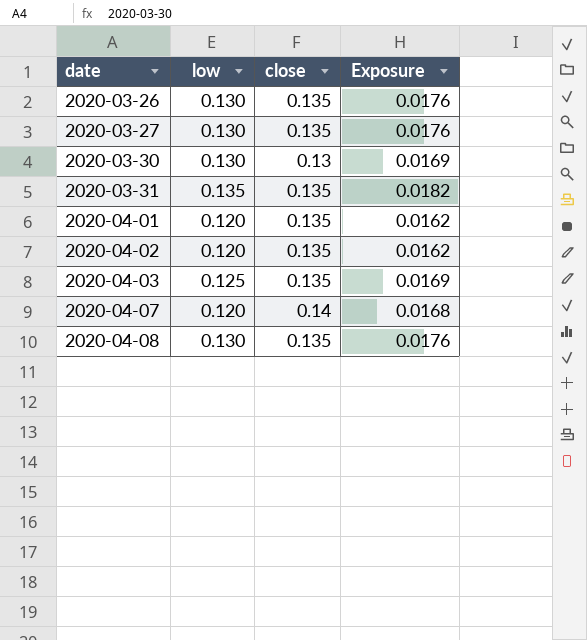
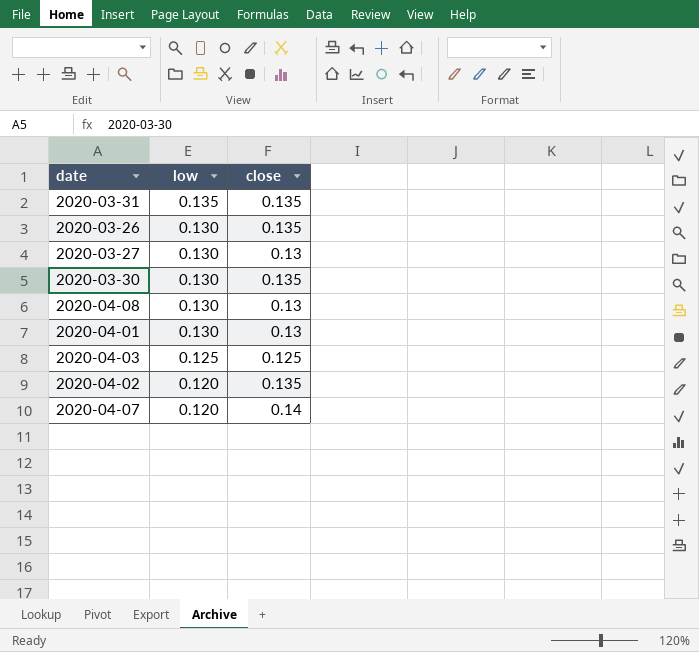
row order: date ascending -> low descending
column Exposure | formula: [low] * [close] -> none
2020-03-27 | close: 0.135 -> 0.13
2020-03-30 | close: 0.13 -> 0.135
2020-04-08 | close: 0.135 -> 0.13
2020-04-01 | low: 0.120 -> 0.130
2020-04-01 | close: 0.135 -> 0.13
2020-04-03 | close: 0.135 -> 0.125

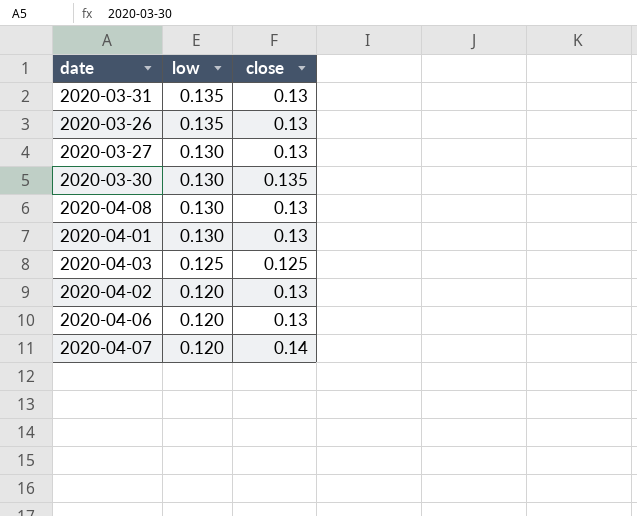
2020-03-31 | close: 0.135 -> 0.13
2020-03-26 | low: 0.130 -> 0.135
2020-03-26 | close: 0.135 -> 0.13
2020-04-02 | close: 0.135 -> 0.13
row 2020-04-06: none -> 0.120 | 0.13

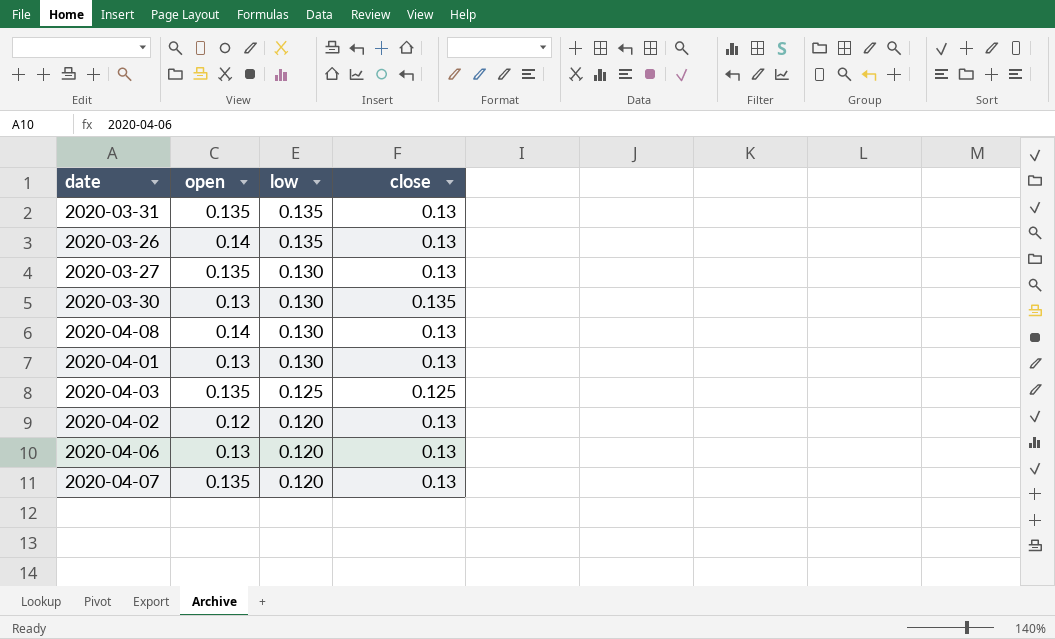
column open | position: none -> 2
2020-04-07 | close: 0.14 -> 0.13

